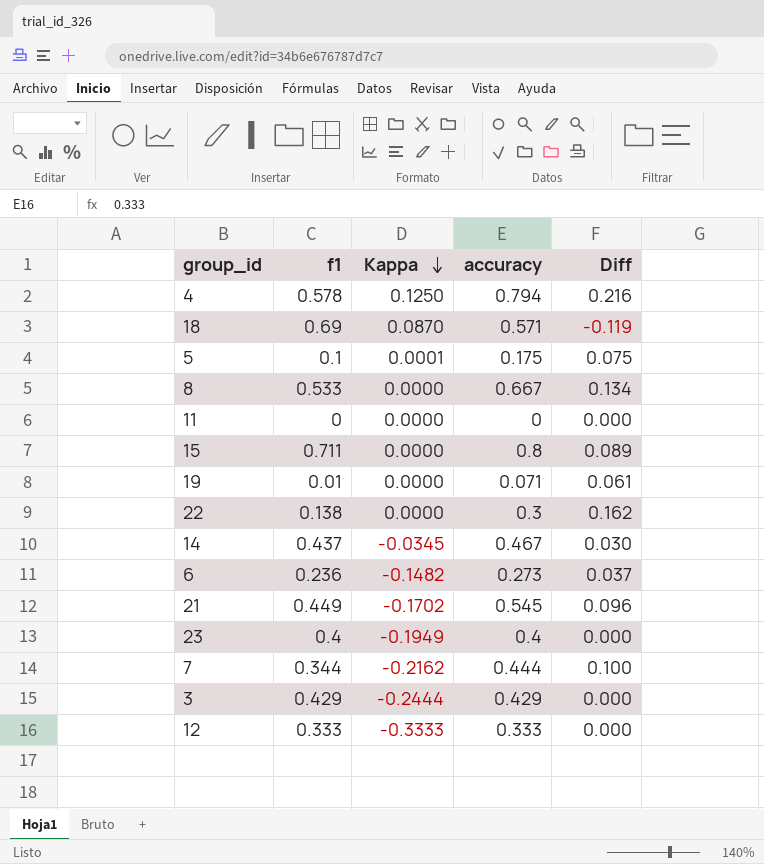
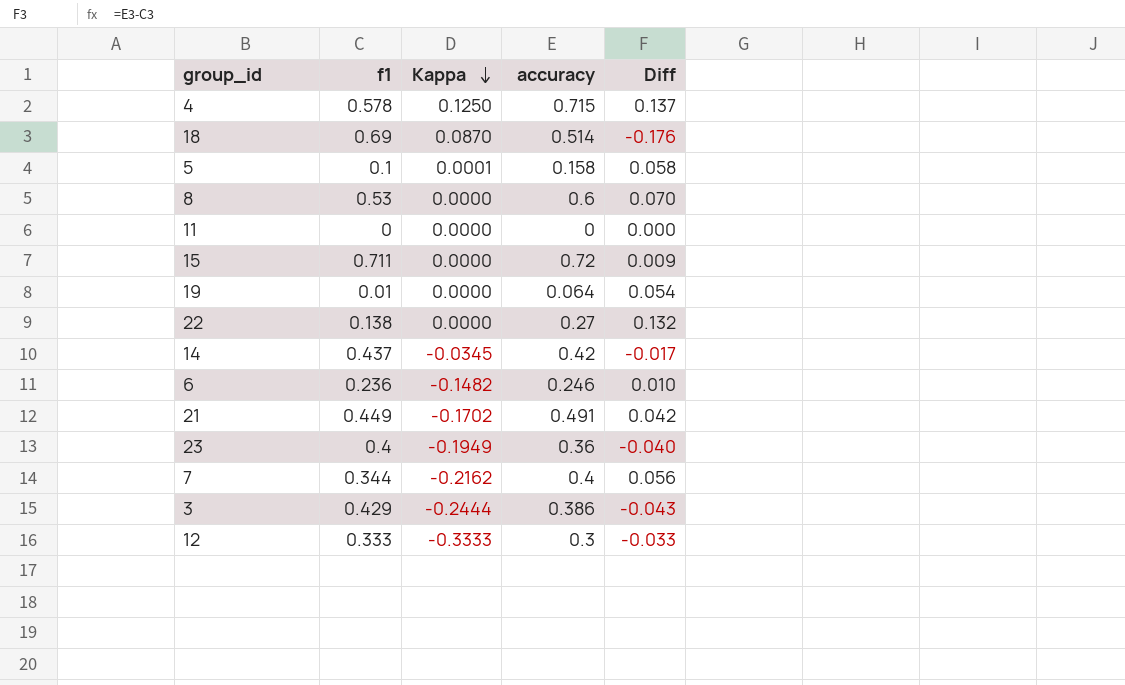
4 | accuracy: 0.794 -> 0.715
4 | Diff: 0.216 -> 0.137
18 | accuracy: 0.571 -> 0.514
18 | Diff: -0.119 -> -0.176
5 | accuracy: 0.175 -> 0.158
5 | Diff: 0.075 -> 0.058
8 | f1: 0.533 -> 0.53
8 | accuracy: 0.667 -> 0.6
8 | Diff: 0.134 -> 0.070
15 | accuracy: 0.8 -> 0.72
15 | Diff: 0.089 -> 0.009
19 | accuracy: 0.071 -> 0.064
19 | Diff: 0.061 -> 0.054
22 | accuracy: 0.3 -> 0.27
22 | Diff: 0.162 -> 0.132
14 | accuracy: 0.467 -> 0.42
14 | Diff: 0.030 -> -0.017
6 | accuracy: 0.273 -> 0.246
6 | Diff: 0.037 -> 0.010
21 | accuracy: 0.545 -> 0.491
21 | Diff: 0.096 -> 0.042
23 | accuracy: 0.4 -> 0.36
23 | Diff: 0.000 -> -0.040
7 | accuracy: 0.444 -> 0.4
7 | Diff: 0.100 -> 0.056
3 | accuracy: 0.429 -> 0.386
3 | Diff: 0.000 -> -0.043
12 | accuracy: 0.333 -> 0.3
12 | Diff: 0.000 -> -0.033

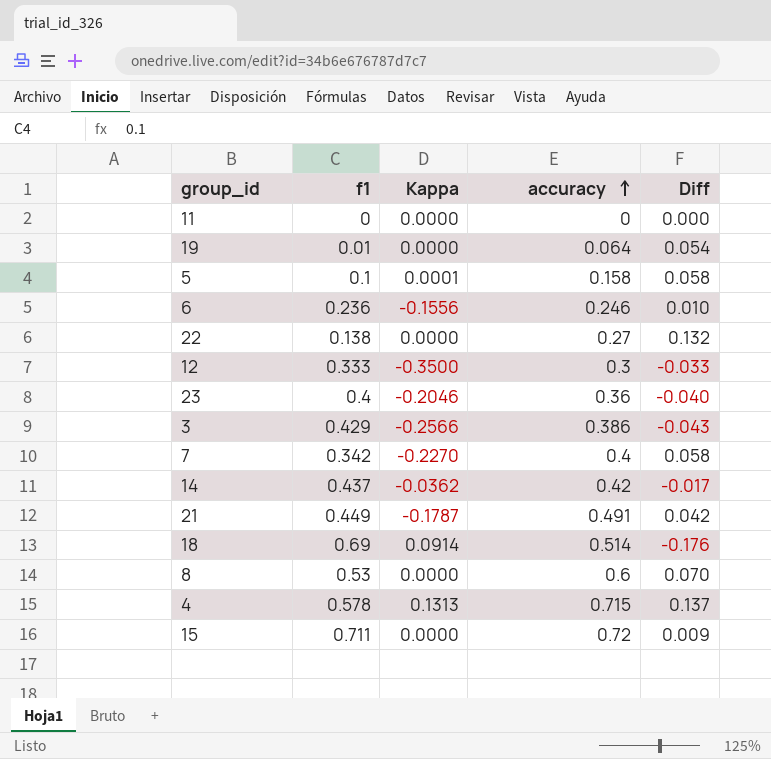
row order: Kappa descending -> accuracy ascending
6 | Kappa: -0.1482 -> -0.1556
12 | Kappa: -0.3333 -> -0.3500
23 | Kappa: -0.1949 -> -0.2046
3 | Kappa: -0.2444 -> -0.2566
7 | f1: 0.344 -> 0.342
7 | Kappa: -0.2162 -> -0.2270
7 | Diff: 0.056 -> 0.058
14 | Kappa: -0.0345 -> -0.0362
21 | Kappa: -0.1702 -> -0.1787
18 | Kappa: 0.0870 -> 0.0914
4 | Kappa: 0.1250 -> 0.1313

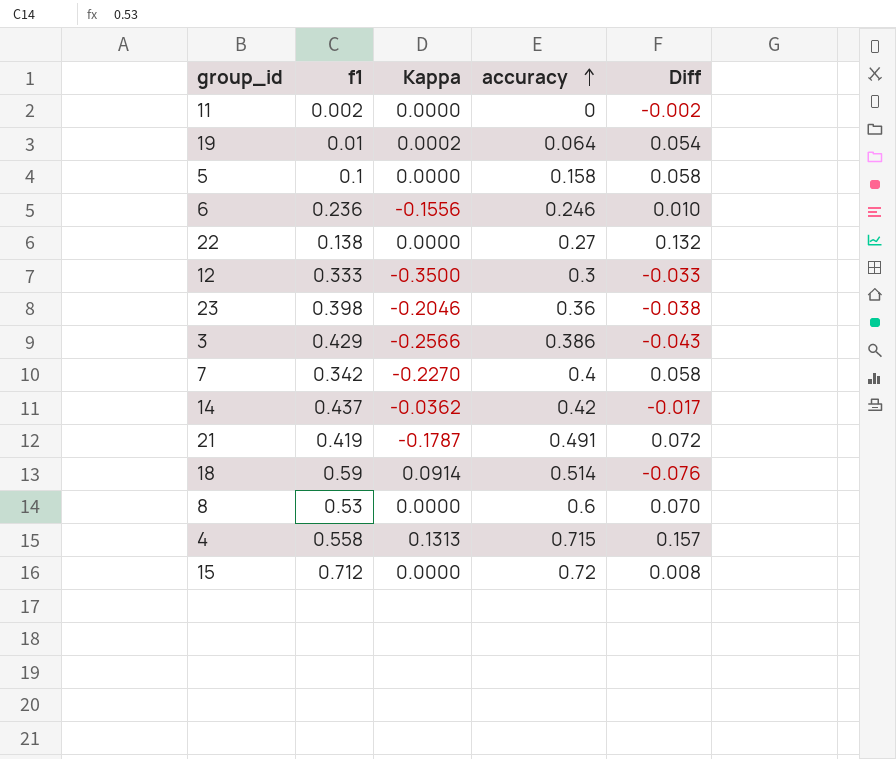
11 | f1: 0 -> 0.002
11 | Diff: 0.000 -> -0.002
19 | Kappa: 0.0000 -> 0.0002
5 | Kappa: 0.0001 -> 0.0000
23 | f1: 0.4 -> 0.398
23 | Diff: -0.040 -> -0.038
21 | f1: 0.449 -> 0.419
21 | Diff: 0.042 -> 0.072
18 | f1: 0.69 -> 0.59
18 | Diff: -0.176 -> -0.076
4 | f1: 0.578 -> 0.558
4 | Diff: 0.137 -> 0.157
15 | f1: 0.711 -> 0.712
15 | Diff: 0.009 -> 0.008

